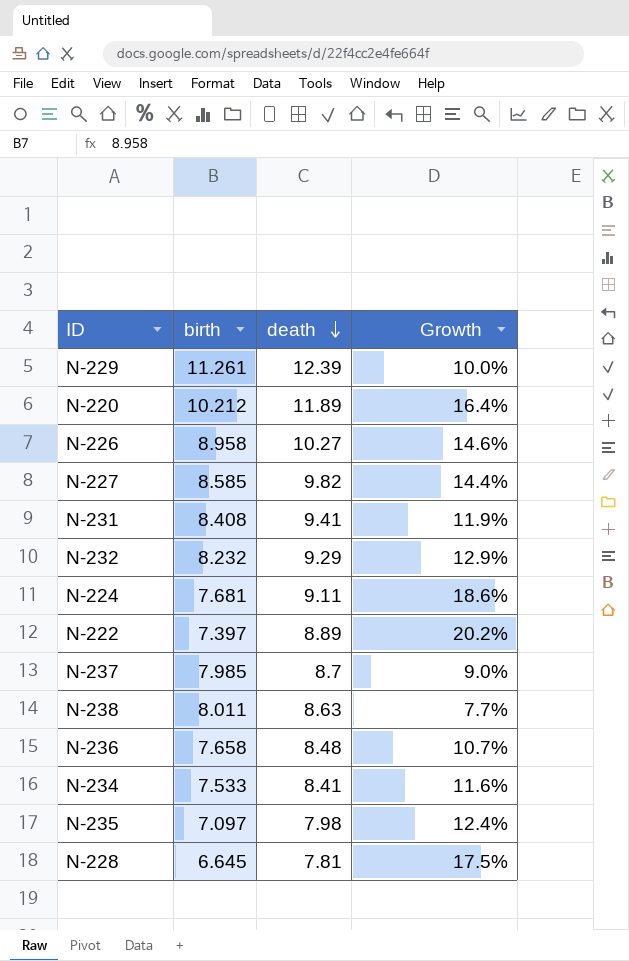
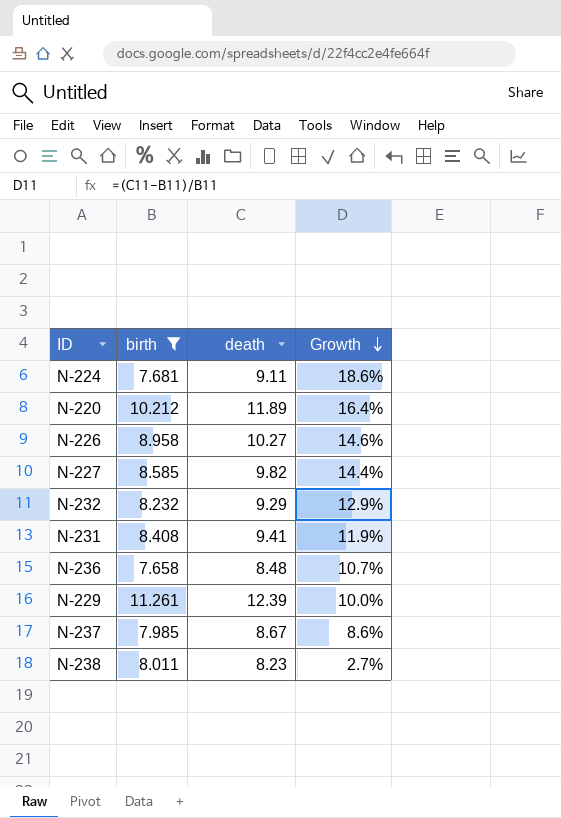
filter: none -> birth >= 7.658
row order: death descending -> Growth descending
N-237 | death: 8.7 -> 8.67
N-237 | Growth: 9.0% -> 8.6%
N-238 | death: 8.63 -> 8.23
N-238 | Growth: 7.7% -> 2.7%

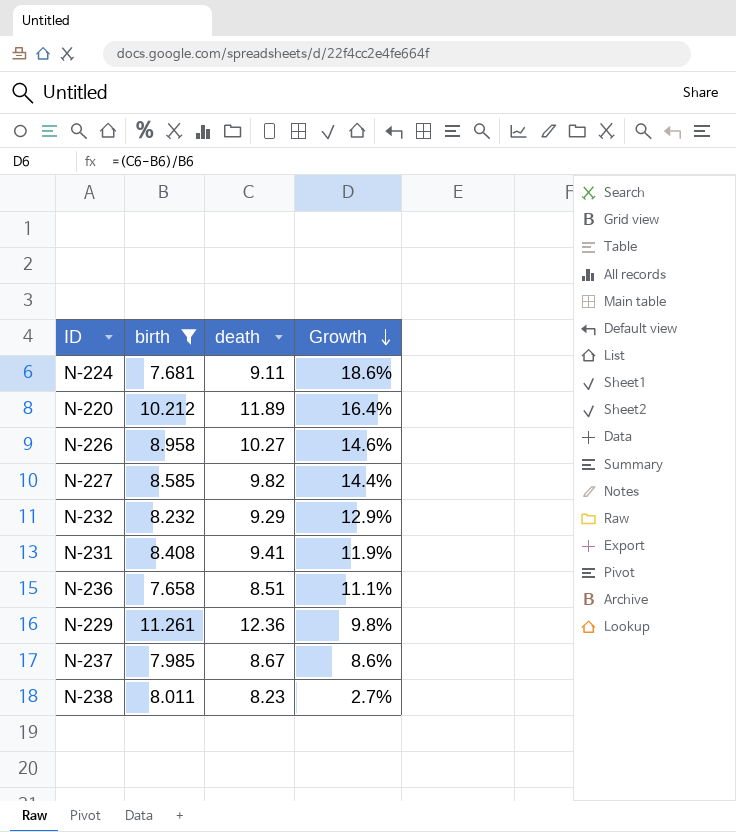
N-236 | death: 8.48 -> 8.51
N-236 | Growth: 10.7% -> 11.1%
N-229 | death: 12.39 -> 12.36
N-229 | Growth: 10.0% -> 9.8%

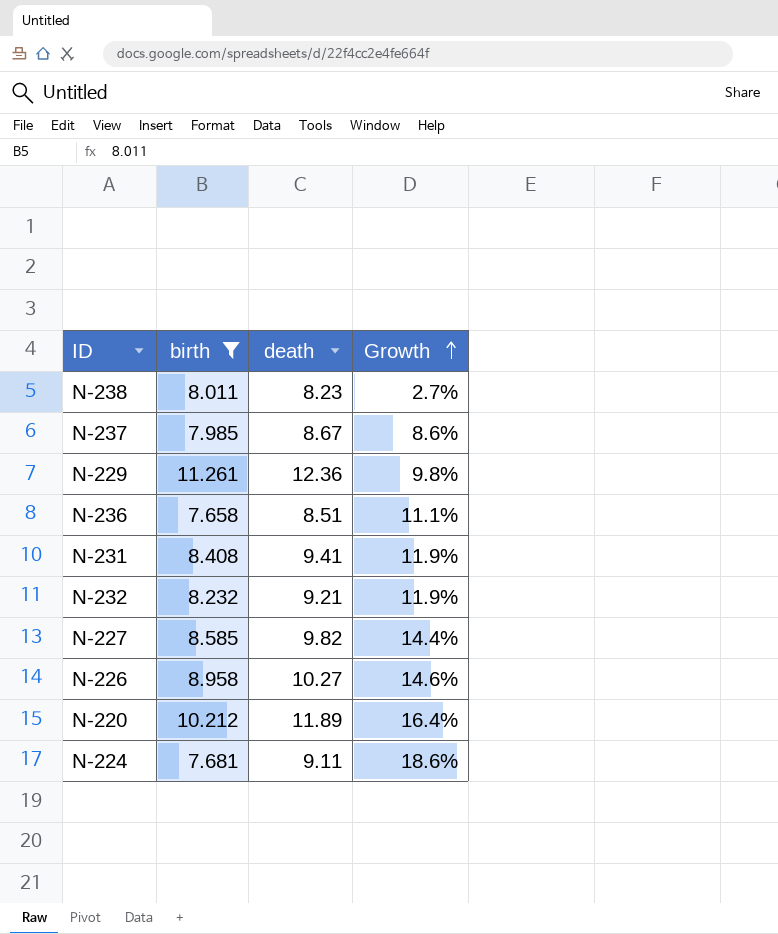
row order: Growth descending -> Growth ascending
N-232 | death: 9.29 -> 9.21
N-232 | Growth: 12.9% -> 11.9%

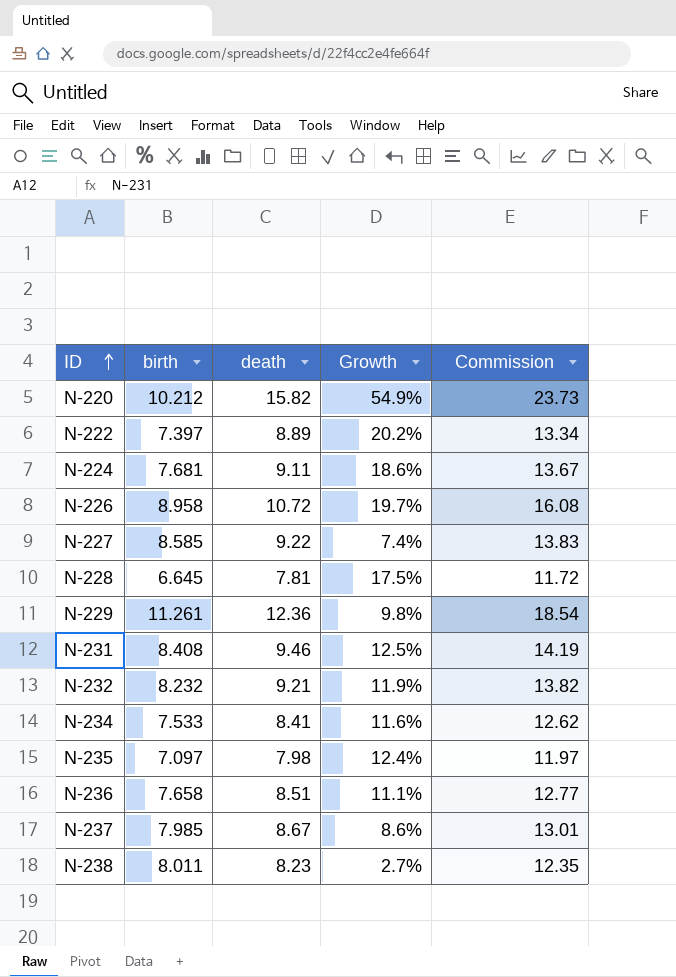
filter: birth >= 7.658 -> none
row order: Growth ascending -> ID ascending
column Commission | formula: none -> [death] * 1.5
N-220 | death: 11.89 -> 15.82
N-220 | Growth: 16.4% -> 54.9%
N-226 | death: 10.27 -> 10.72
N-226 | Growth: 14.6% -> 19.7%
N-227 | death: 9.82 -> 9.22
N-227 | Growth: 14.4% -> 7.4%
N-231 | death: 9.41 -> 9.46
N-231 | Growth: 11.9% -> 12.5%

